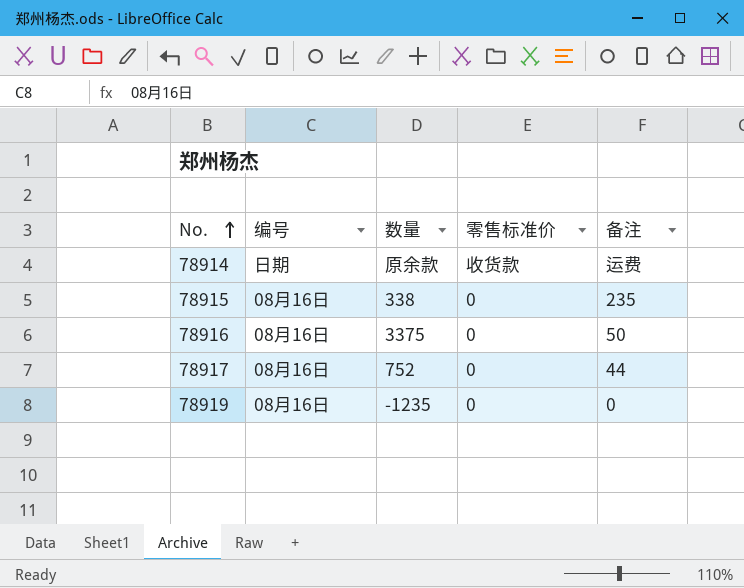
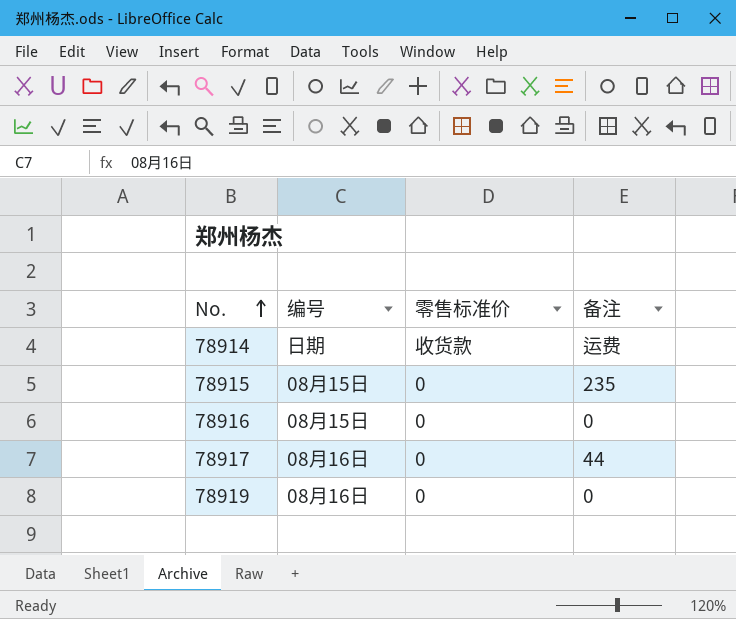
column 数量 | position: 3 -> none
78915 | 编号: 08月16日 -> 08月15日
78916 | 编号: 08月16日 -> 08月15日
78916 | 备注: 50 -> 0

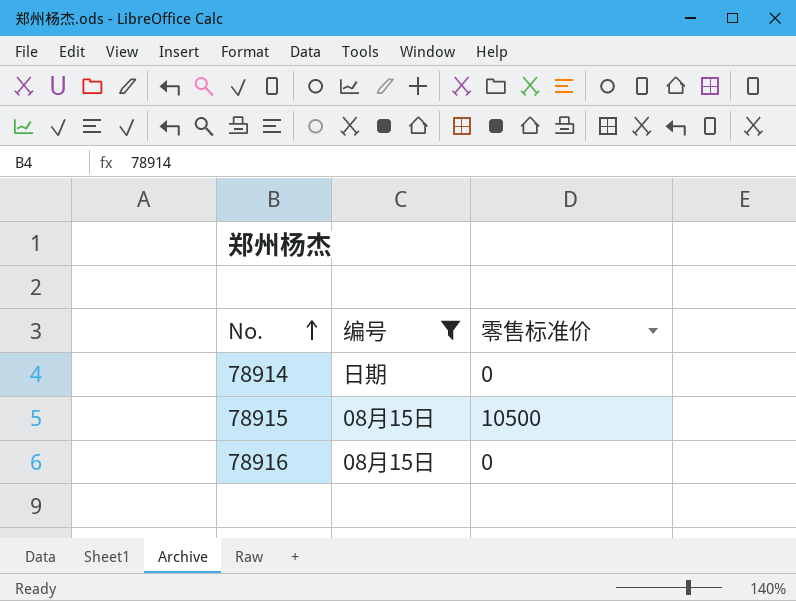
filter: none -> 编号 != 08月16日
column 备注 | position: 4 -> none
78914 | 零售标准价: 收货款 -> 0
78915 | 零售标准价: 0 -> 10500

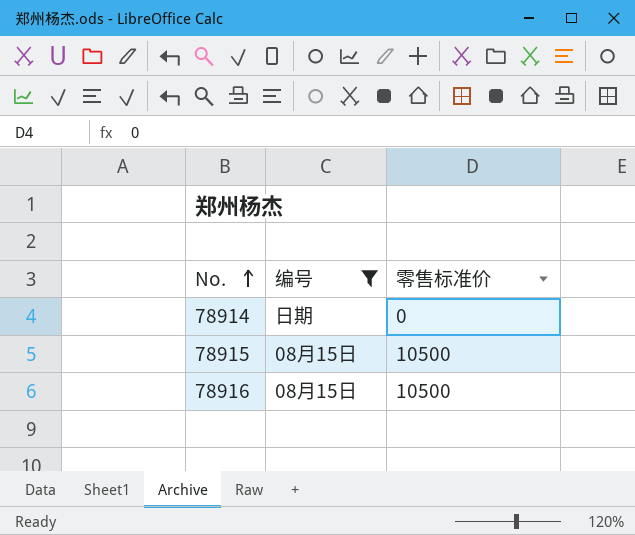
78916 | 零售标准价: 0 -> 10500

